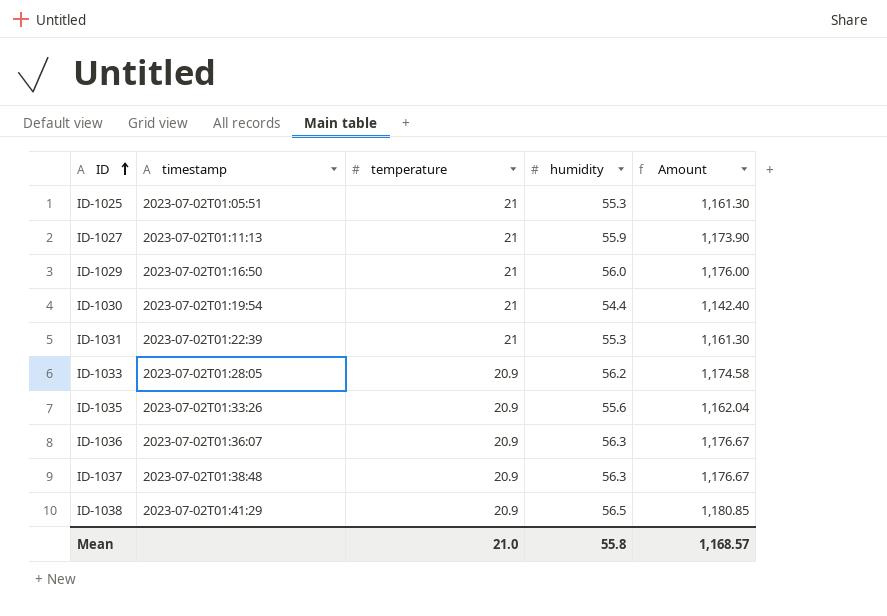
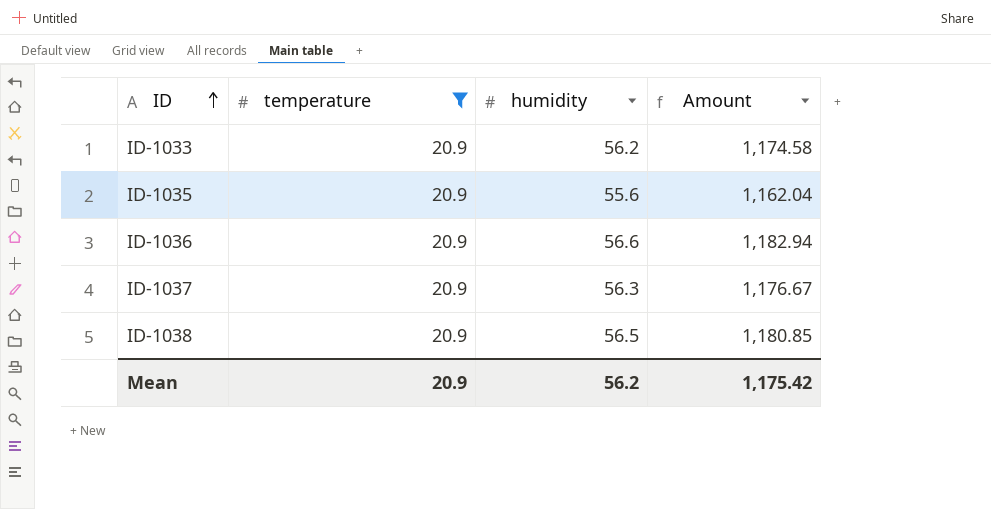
filter: none -> temperature = 20.9
column timestamp | position: 2 -> none
ID-1036 | humidity: 56.3 -> 56.6
ID-1036 | Amount: 1,176.67 -> 1,182.94
Mean | temperature: 21.0 -> 20.9
Mean | humidity: 55.8 -> 56.2
Mean | Amount: 1,168.57 -> 1,175.42

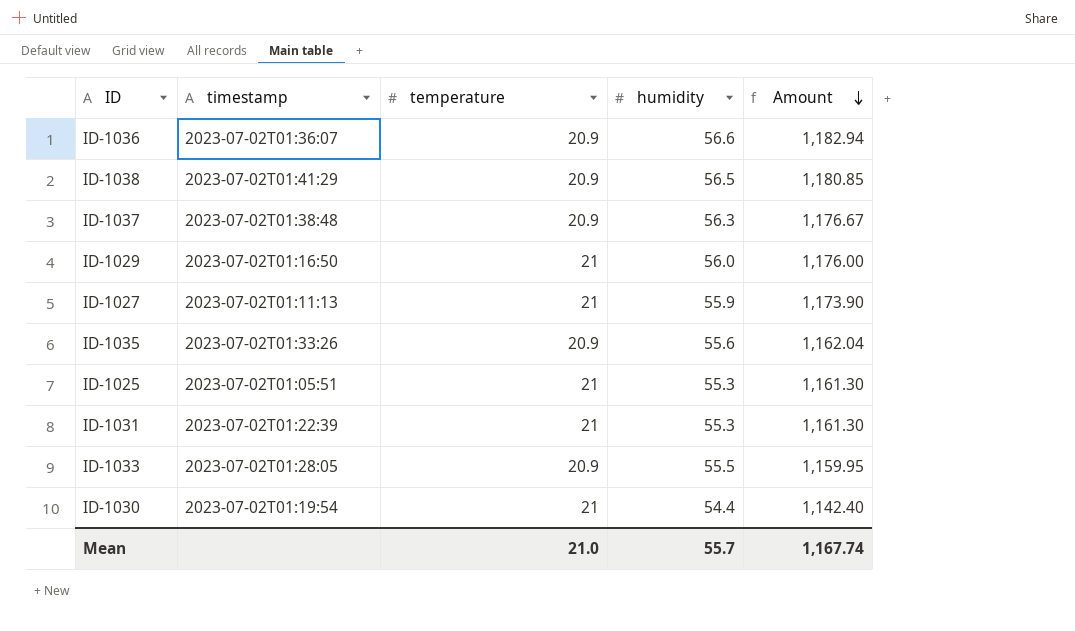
filter: temperature = 20.9 -> none
row order: ID ascending -> Amount descending
column timestamp | position: none -> 2
ID-1033 | humidity: 56.2 -> 55.5
ID-1033 | Amount: 1,174.58 -> 1,159.95
Mean | temperature: 20.9 -> 21.0
Mean | humidity: 56.2 -> 55.7
Mean | Amount: 1,175.42 -> 1,167.74

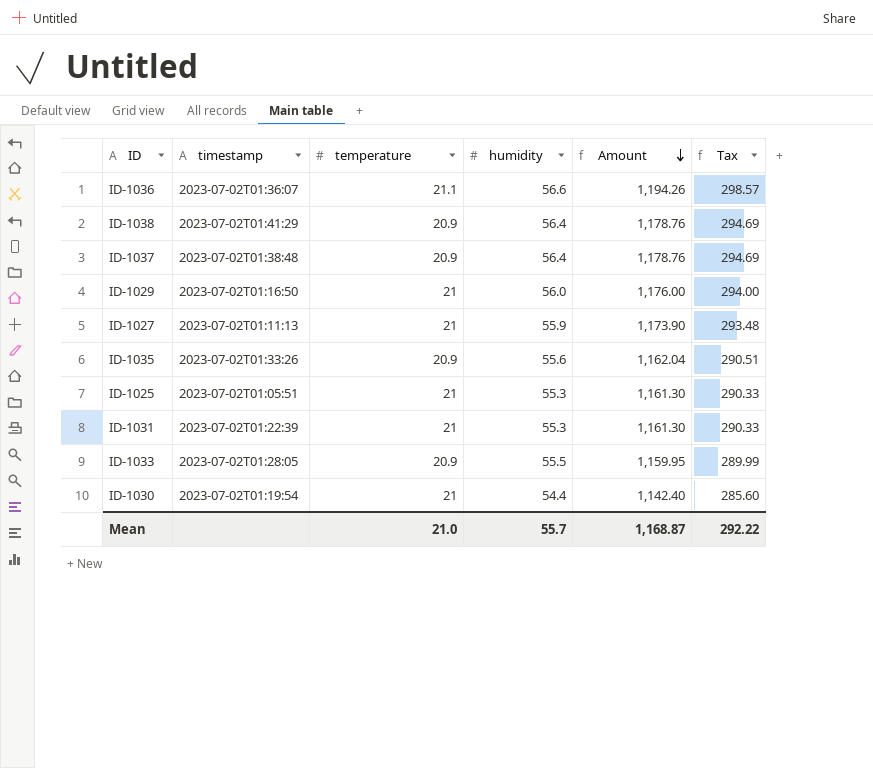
column Tax | formula: none -> [Amount] * 0.25
ID-1036 | temperature: 20.9 -> 21.1
ID-1036 | Amount: 1,182.94 -> 1,194.26
ID-1038 | humidity: 56.5 -> 56.4
ID-1038 | Amount: 1,180.85 -> 1,178.76
ID-1037 | humidity: 56.3 -> 56.4
ID-1037 | Amount: 1,176.67 -> 1,178.76
Mean | Amount: 1,167.74 -> 1,168.87

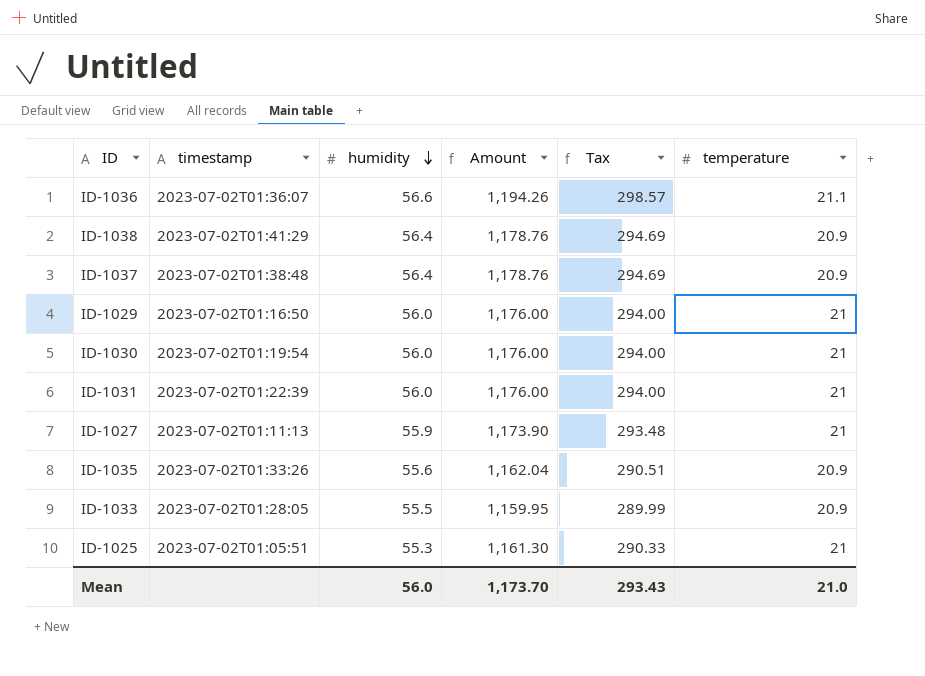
row order: Amount descending -> humidity descending
column temperature | position: 3 -> 6
ID-1030 | humidity: 54.4 -> 56.0
ID-1030 | Amount: 1,142.40 -> 1,176.00
ID-1030 | Tax: 285.60 -> 294.00
ID-1031 | humidity: 55.3 -> 56.0
ID-1031 | Amount: 1,161.30 -> 1,176.00
ID-1031 | Tax: 290.33 -> 294.00
Mean | humidity: 55.7 -> 56.0
Mean | Amount: 1,168.87 -> 1,173.70
Mean | Tax: 292.22 -> 293.43

